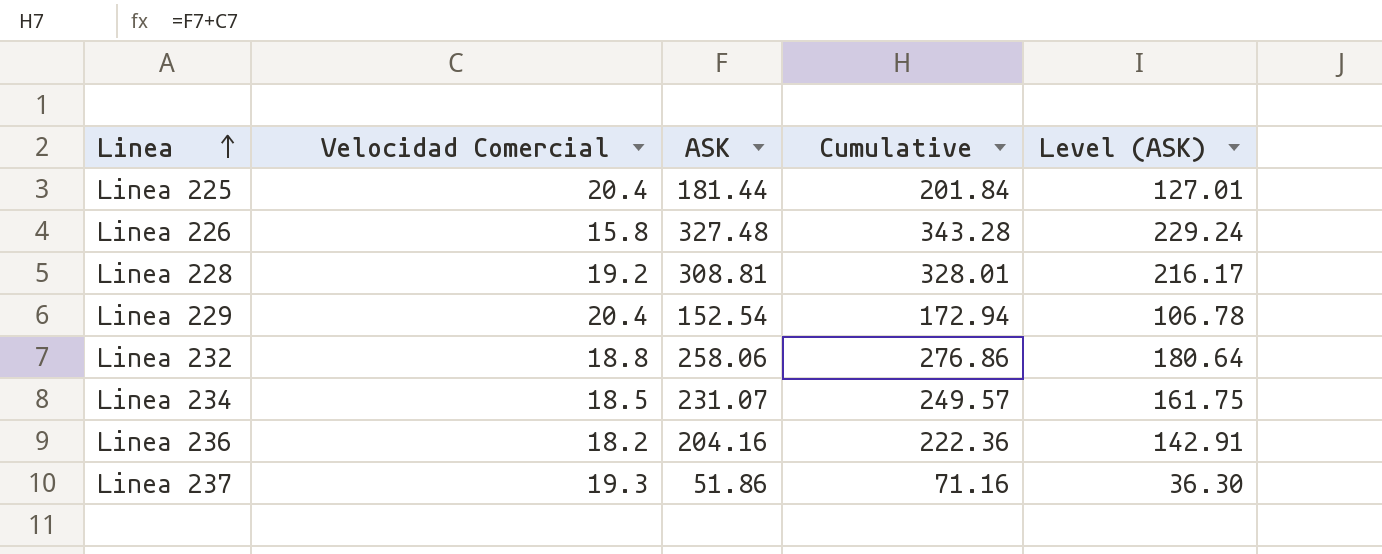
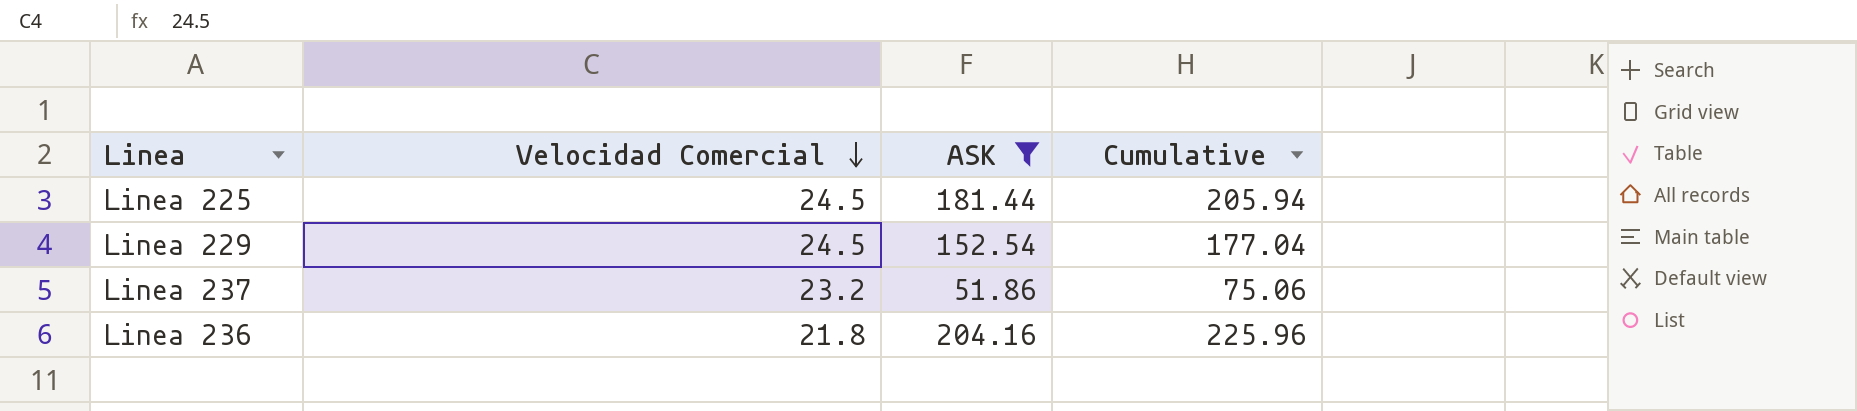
filter: none -> ASK <= 204.16
row order: Linea ascending -> Velocidad Comercial descending
column Level (ASK) | formula: [ASK] * 0.7 -> none
Linea 225 | Velocidad Comercial: 20.4 -> 24.5
Linea 225 | Cumulative: 201.84 -> 205.94
Linea 229 | Velocidad Comercial: 20.4 -> 24.5
Linea 229 | Cumulative: 172.94 -> 177.04
Linea 237 | Velocidad Comercial: 19.3 -> 23.2
Linea 237 | Cumulative: 71.16 -> 75.06
Linea 236 | Velocidad Comercial: 18.2 -> 21.8
Linea 236 | Cumulative: 222.36 -> 225.96

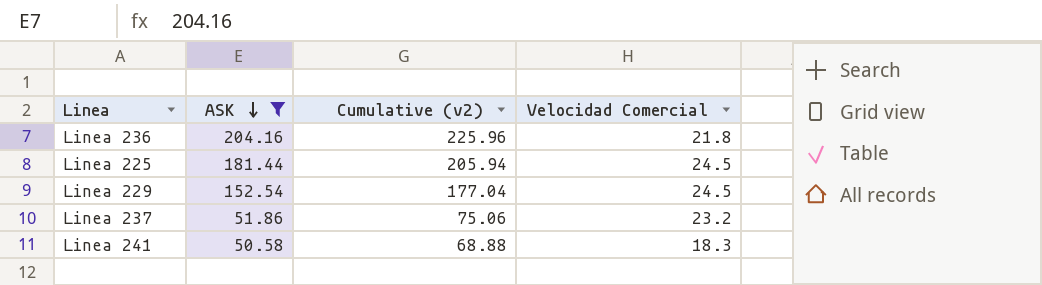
row order: Velocidad Comercial descending -> ASK descending
column name: Cumulative -> Cumulative (v2)
column Velocidad Comercial | position: 2 -> 4
row Linea 241: none -> 50.58 | 68.88 | 18.3

